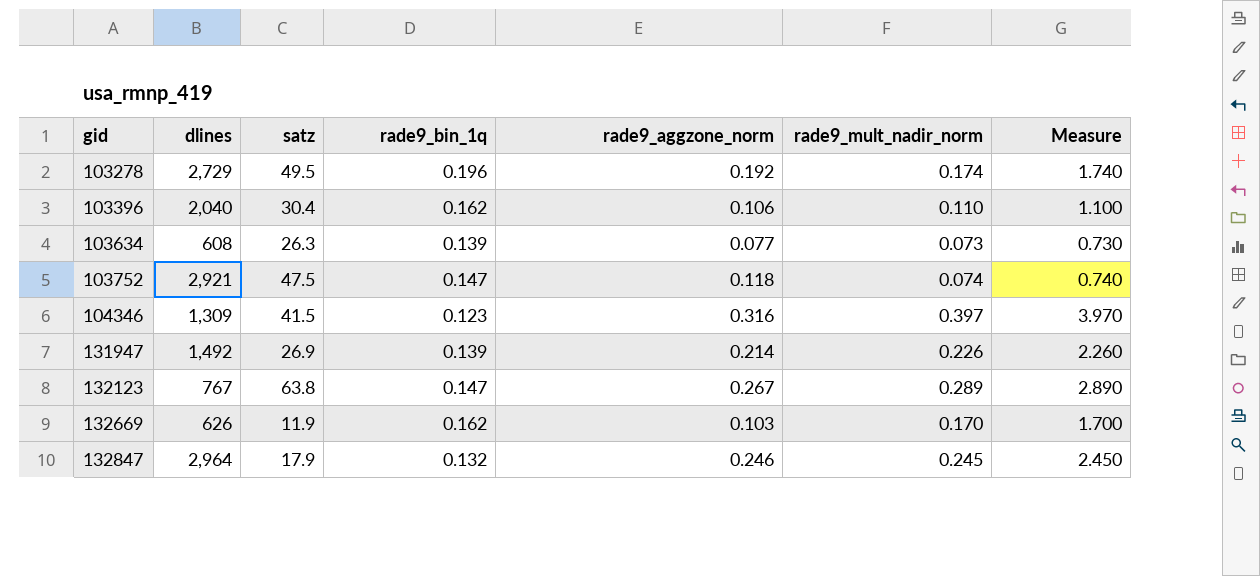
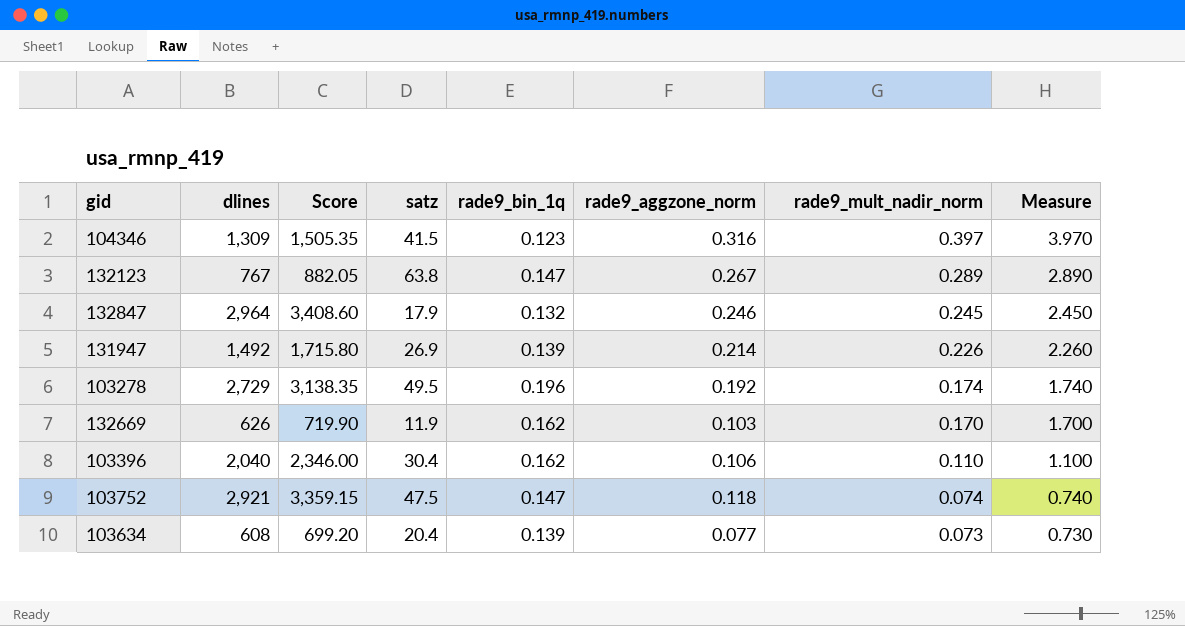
row order: gid ascending -> rade9_mult_nadir_norm descending
column Score | formula: none -> [dlines] * 1.15
103634 | satz: 26.3 -> 20.4

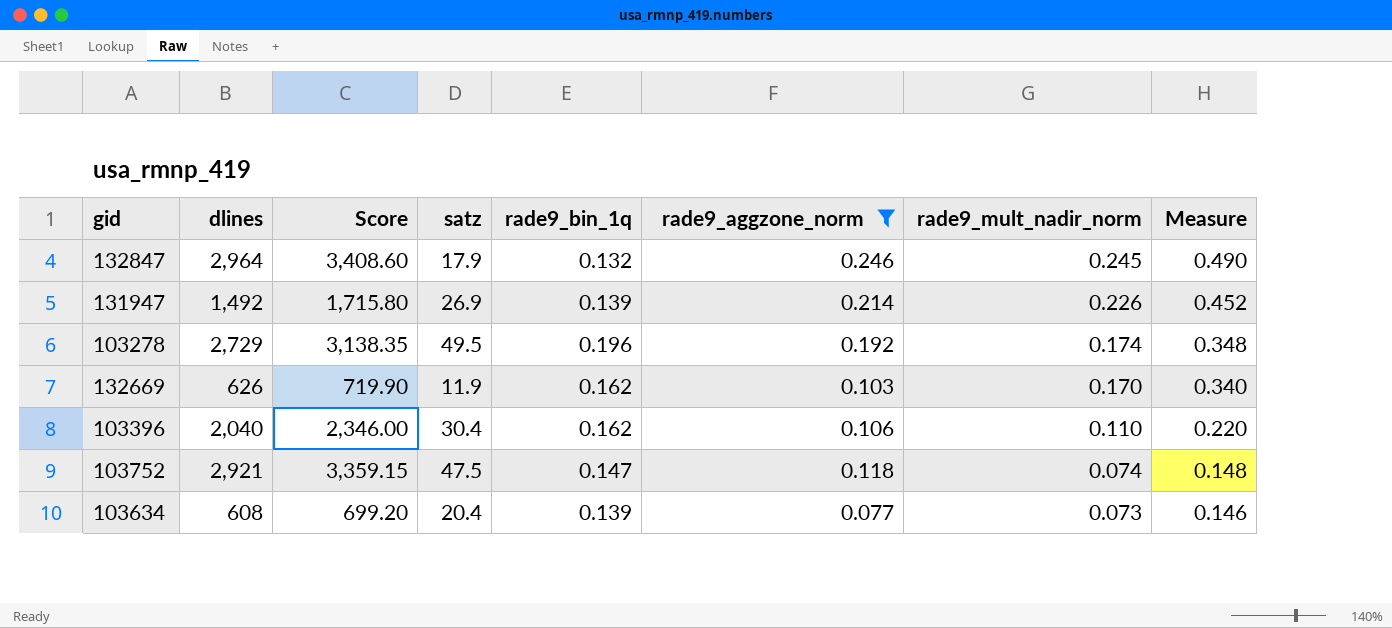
filter: none -> rade9_aggzone_norm <= 0.246
column Measure | formula: [rade9_mult_nadir_norm] * 10 -> [rade9_mult_nadir_norm] * 2

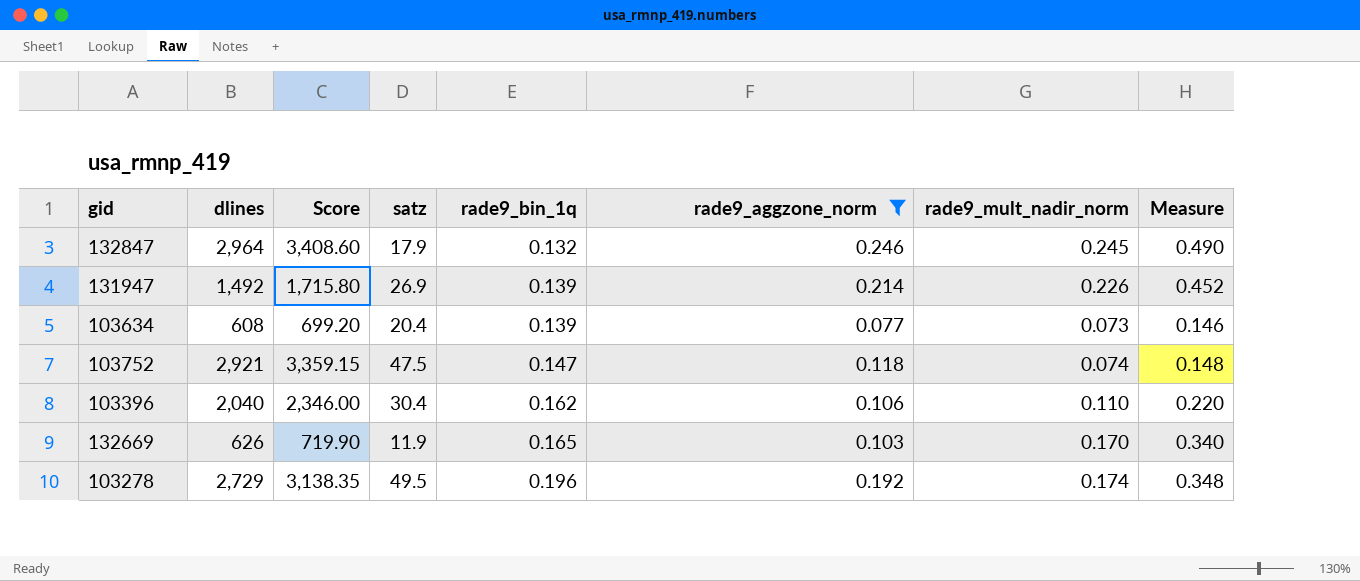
row order: rade9_mult_nadir_norm descending -> rade9_bin_1q ascending
132669 | rade9_bin_1q: 0.162 -> 0.165

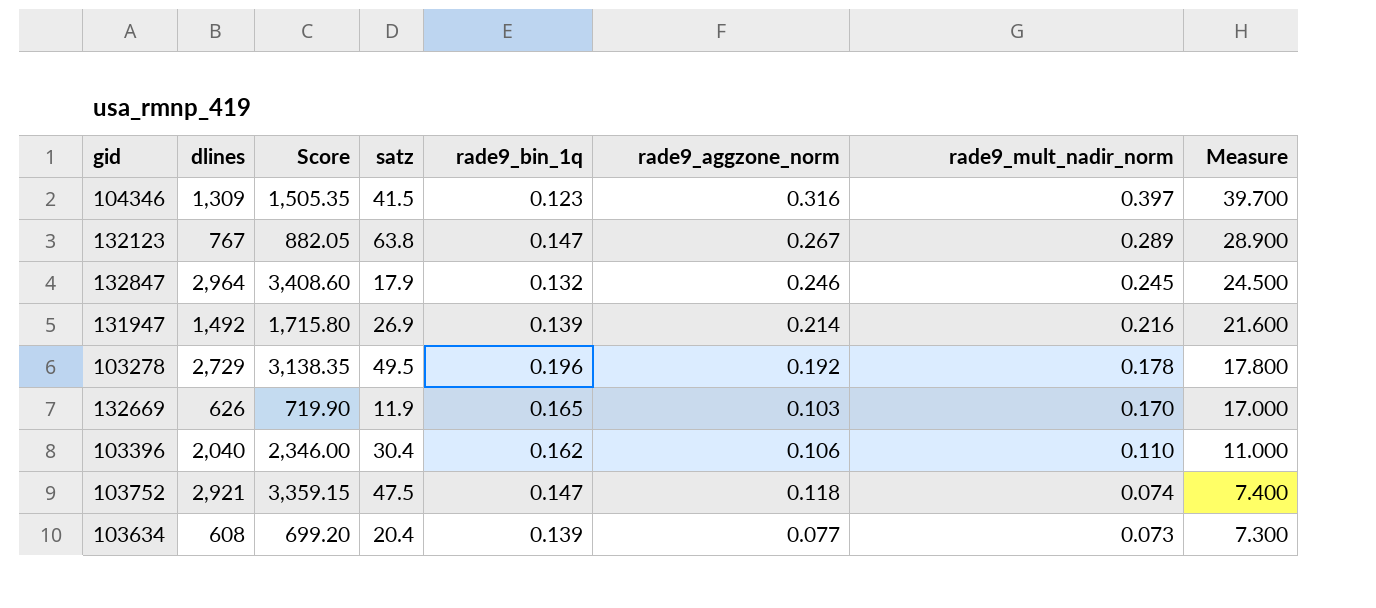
filter: rade9_aggzone_norm <= 0.246 -> none
row order: rade9_bin_1q ascending -> rade9_mult_nadir_norm descending
column Measure | formula: [rade9_mult_nadir_norm] * 2 -> [rade9_mult_nadir_norm] * 100
131947 | rade9_mult_nadir_norm: 0.226 -> 0.216
103278 | rade9_mult_nadir_norm: 0.174 -> 0.178

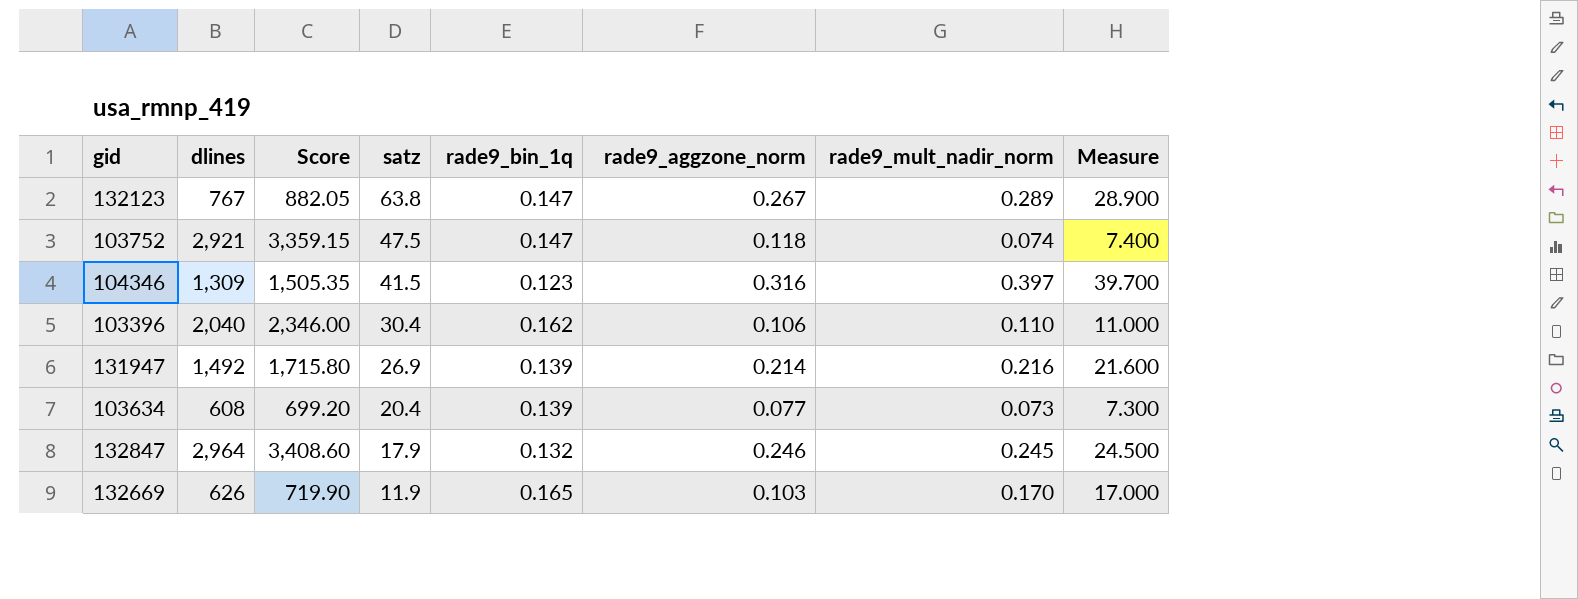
row order: rade9_mult_nadir_norm descending -> satz descending
row 103278: 2,729 | 3,138.35 | 49.5 | 0.196 | 0.192 | 0.178 | 17.800 -> none

